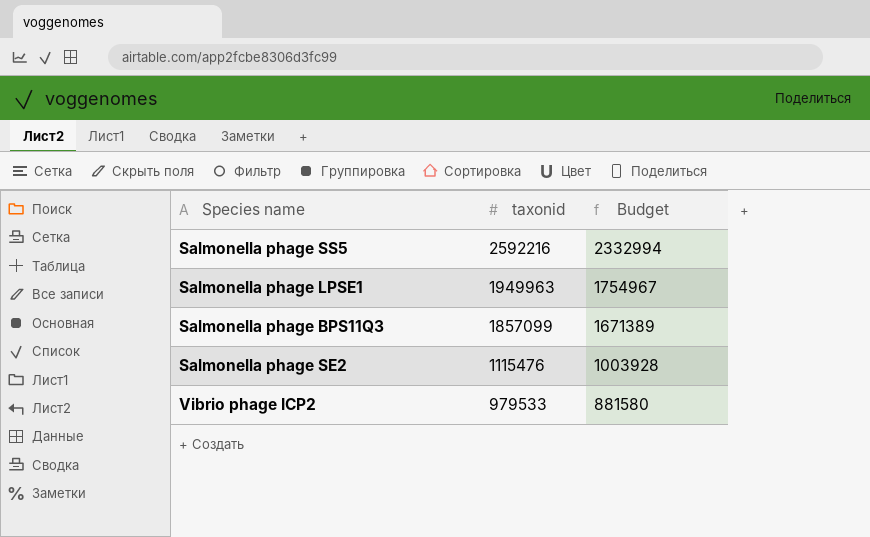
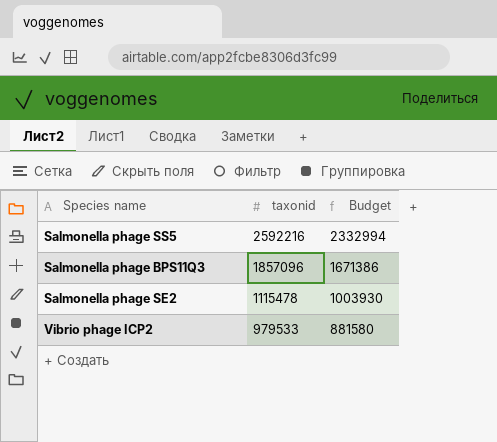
row Salmonella phage LPSE1: 1949963 | 1754967 -> none
Salmonella phage BPS11Q3 | taxonid: 1857099 -> 1857096
Salmonella phage BPS11Q3 | Budget: 1671389 -> 1671386
Salmonella phage SE2 | taxonid: 1115476 -> 1115478
Salmonella phage SE2 | Budget: 1003928 -> 1003930

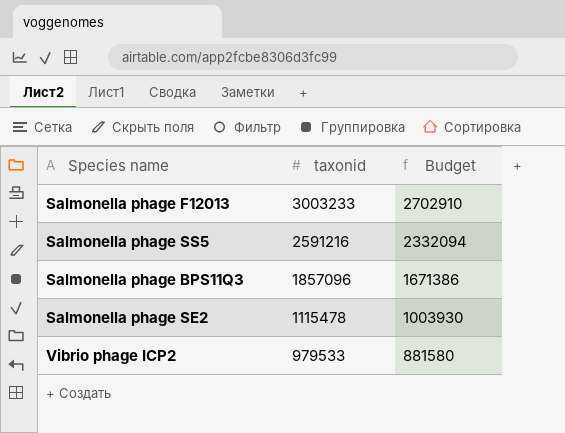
row Salmonella phage F12013: none -> 3003233 | 2702910
Salmonella phage SS5 | taxonid: 2592216 -> 2591216
Salmonella phage SS5 | Budget: 2332994 -> 2332094

